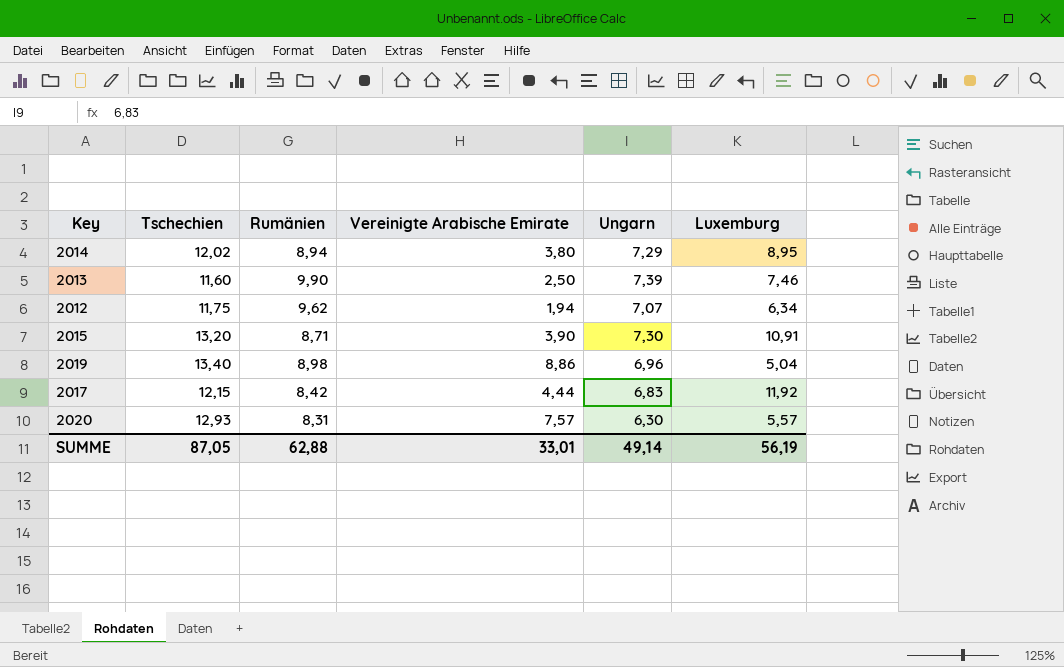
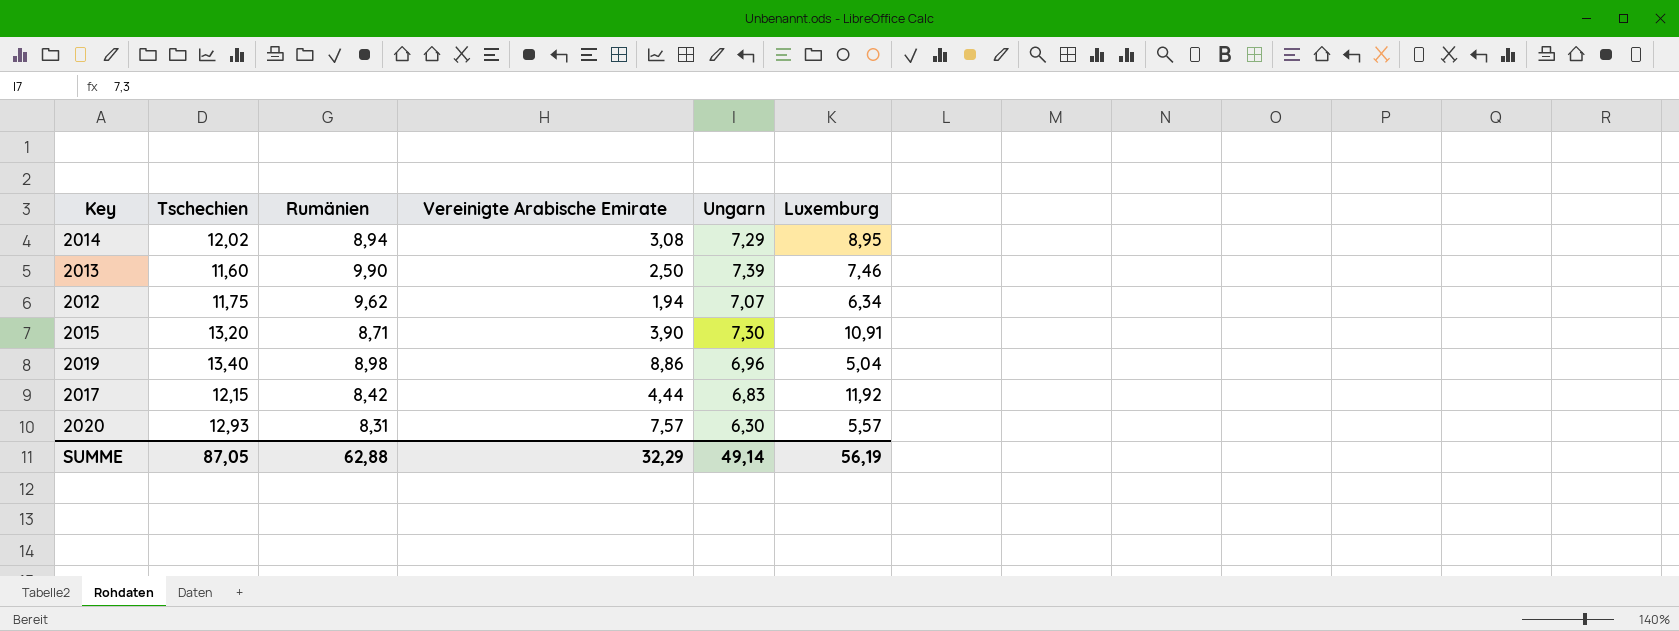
2014 | Vereinigte Arabische Emirate: 3,80 -> 3,08
SUMME | Vereinigte Arabische Emirate: 33,01 -> 32,29

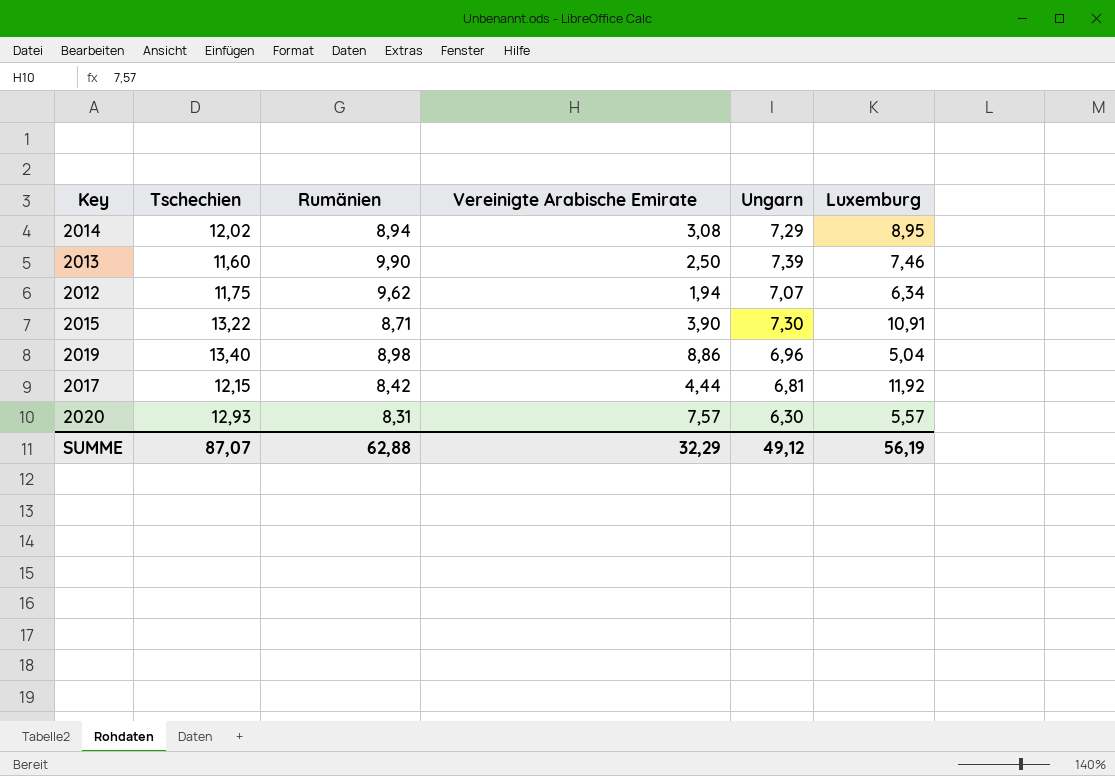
2015 | Tschechien: 13,20 -> 13,22
2017 | Ungarn: 6,83 -> 6,81
SUMME | Tschechien: 87,05 -> 87,07
SUMME | Ungarn: 49,14 -> 49,12

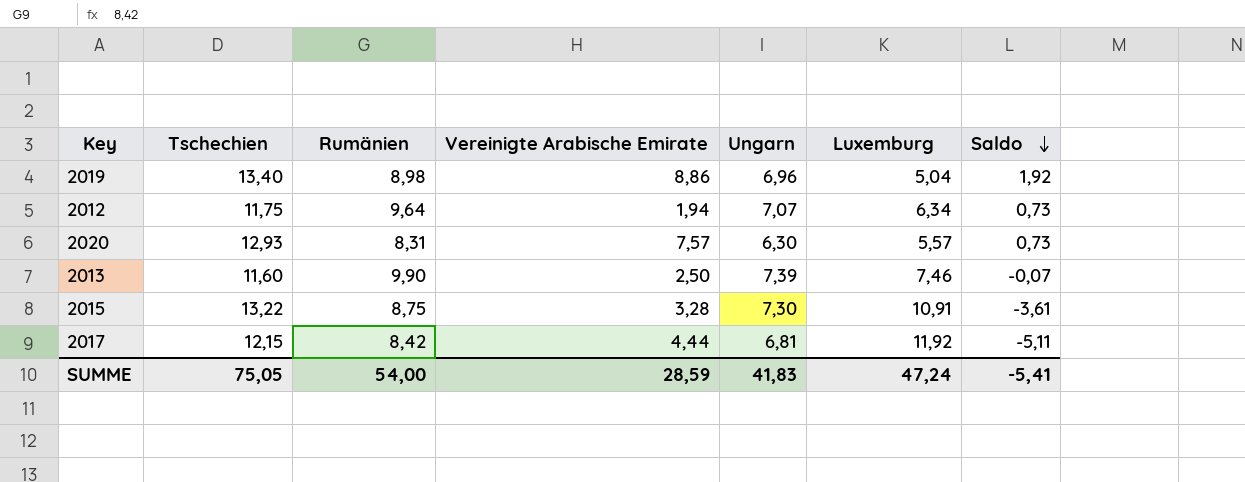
row order: none -> Saldo descending
column Saldo | formula: none -> [Ungarn] - [Luxemburg]
row 2014: 12,02 | 8,94 | 3,08 | 7,29 | 8,95 -> none
2012 | Rumänien: 9,62 -> 9,64
2015 | Rumänien: 8,71 -> 8,75
2015 | Vereinigte Arabische Emirate: 3,90 -> 3,28
SUMME | Tschechien: 87,07 -> 75,05
SUMME | Rumänien: 62,88 -> 54,00
SUMME | Vereinigte Arabische Emirate: 32,29 -> 28,59
SUMME | Ungarn: 49,12 -> 41,83
SUMME | Luxemburg: 56,19 -> 47,24

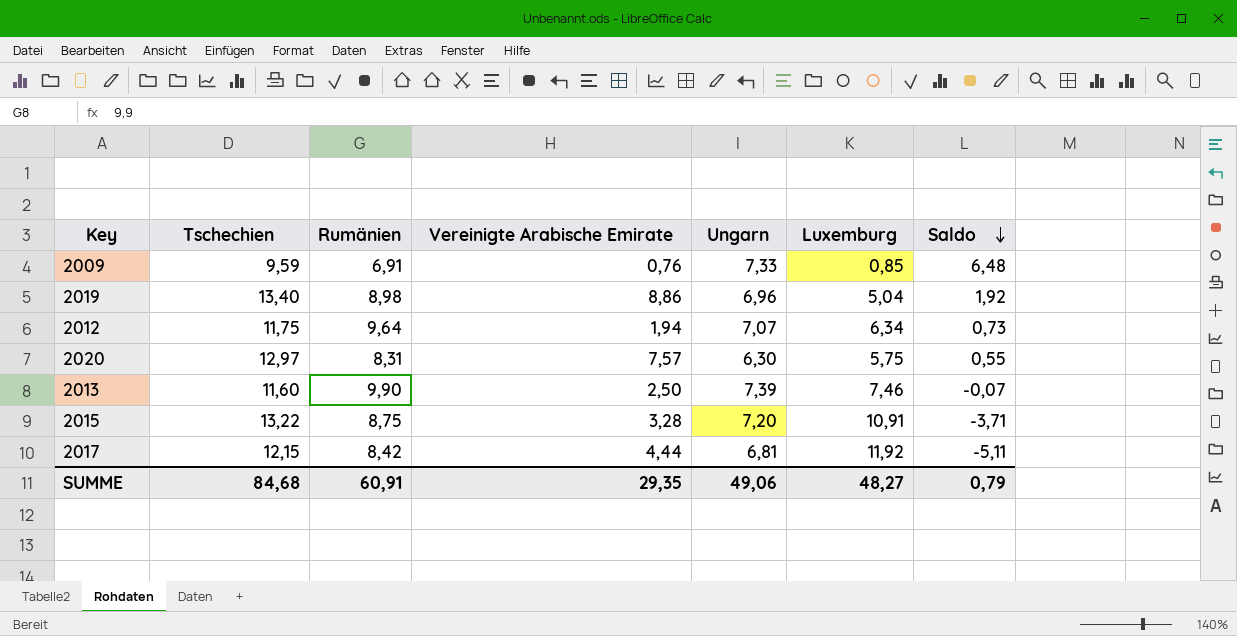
row 2009: none -> 9,59 | 6,91 | 0,76 | 7,33 | 0,85 | 6,48
2020 | Tschechien: 12,93 -> 12,97
2020 | Luxemburg: 5,57 -> 5,75
2020 | Saldo: 0,73 -> 0,55
2015 | Ungarn: 7,30 -> 7,20
2015 | Saldo: -3,61 -> -3,71
SUMME | Tschechien: 75,05 -> 84,68
SUMME | Rumänien: 54,00 -> 60,91
SUMME | Vereinigte Arabische Emirate: 28,59 -> 29,35
SUMME | Ungarn: 41,83 -> 49,06
SUMME | Luxemburg: 47,24 -> 48,27
SUMME | Saldo: -5,41 -> 0,79

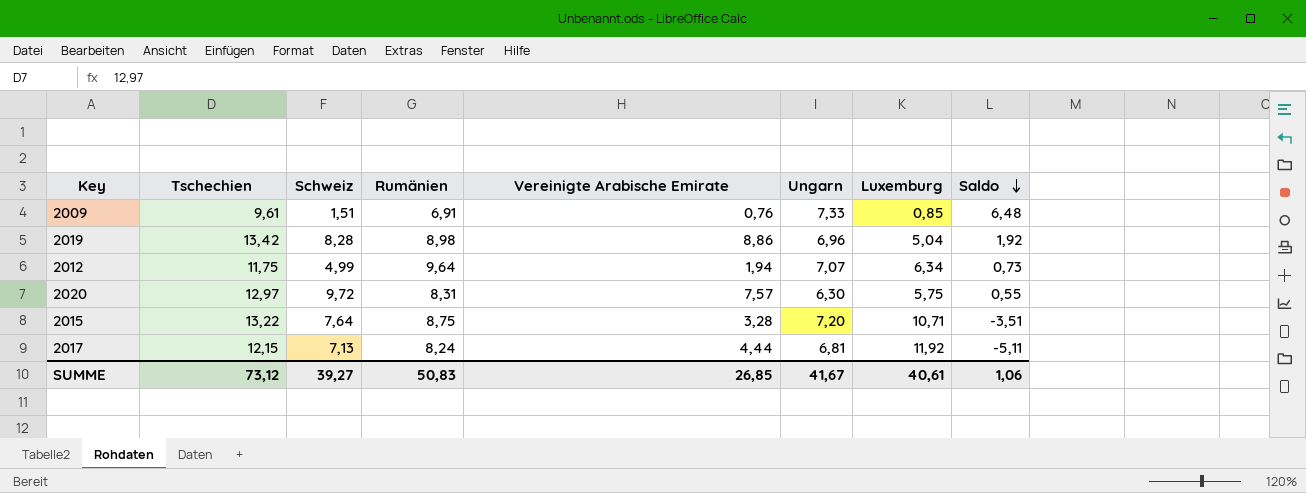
column Schweiz | position: none -> 3
row 2013: 11,60 | 9,90 | 2,50 | 7,39 | 7,46 | -0,07 -> none
2009 | Tschechien: 9,59 -> 9,61
2019 | Tschechien: 13,40 -> 13,42
2015 | Luxemburg: 10,91 -> 10,71
2015 | Saldo: -3,71 -> -3,51
2017 | Rumänien: 8,42 -> 8,24
SUMME | Tschechien: 84,68 -> 73,12
SUMME | Rumänien: 60,91 -> 50,83
SUMME | Vereinigte Arabische Emirate: 29,35 -> 26,85
SUMME | Ungarn: 49,06 -> 41,67
SUMME | Luxemburg: 48,27 -> 40,61
SUMME | Saldo: 0,79 -> 1,06

